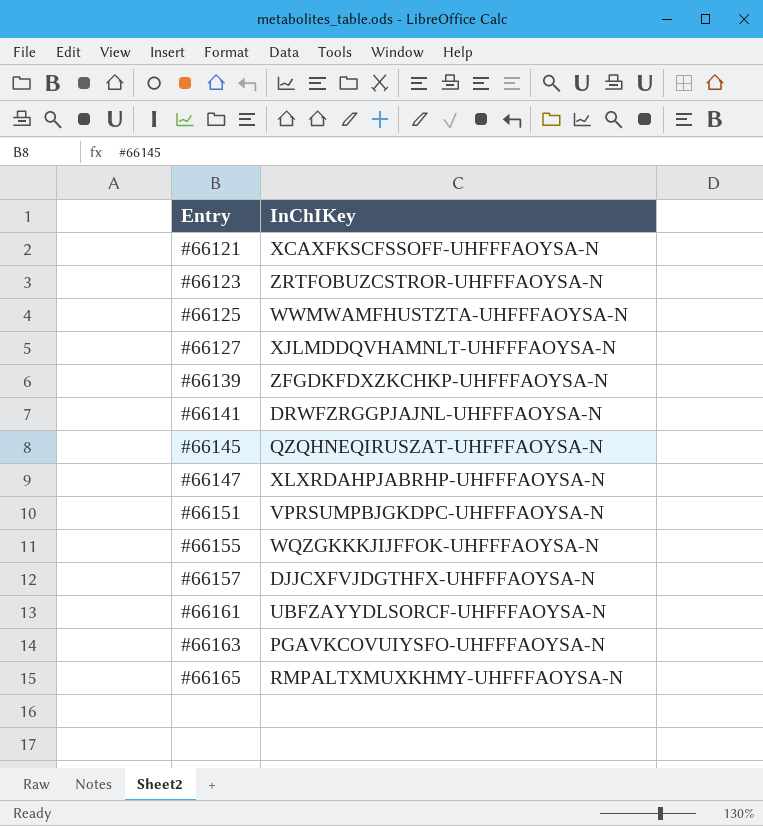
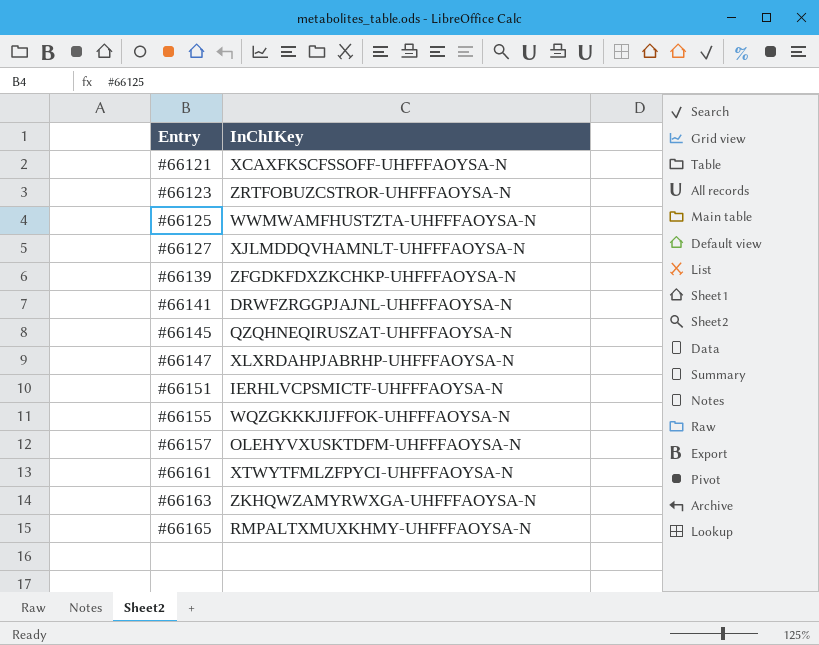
#66151 | InChIKey: VPRSUMPBJGKDPC-UHFFFAOYSA-N -> IERHLVCPSMICTF-UHFFFAOYSA-N
#66157 | InChIKey: DJJCXFVJDGTHFX-UHFFFAOYSA-N -> OLEHYVXUSKTDFM-UHFFFAOYSA-N
#66161 | InChIKey: UBFZAYYDLSORCF-UHFFFAOYSA-N -> XTWYTFMLZFPYCI-UHFFFAOYSA-N
#66163 | InChIKey: PGAVKCOVUIYSFO-UHFFFAOYSA-N -> ZKHQWZAMYRWXGA-UHFFFAOYSA-N

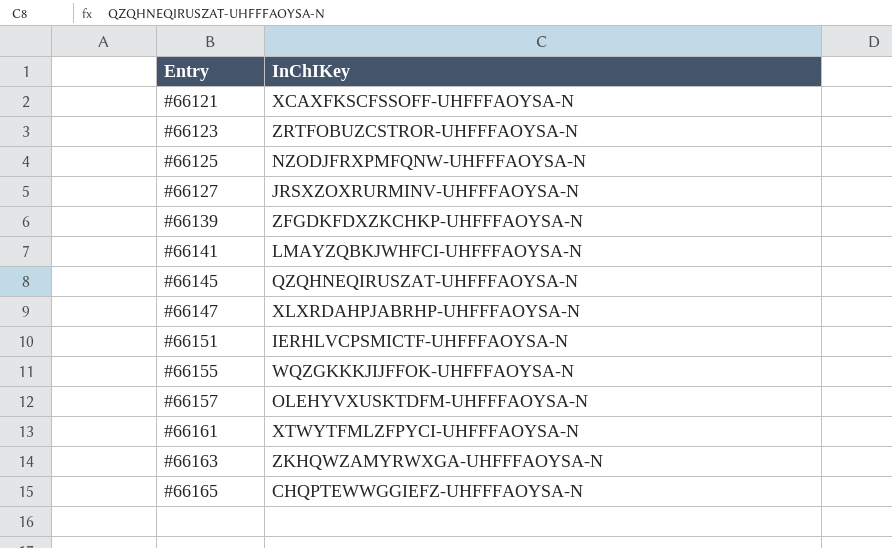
#66125 | InChIKey: WWMWAMFHUSTZTA-UHFFFAOYSA-N -> NZODJFRXPMFQNW-UHFFFAOYSA-N
#66127 | InChIKey: XJLMDDQVHAMNLT-UHFFFAOYSA-N -> JRSXZOXRURMINV-UHFFFAOYSA-N
#66141 | InChIKey: DRWFZRGGPJAJNL-UHFFFAOYSA-N -> LMAYZQBKJWHFCI-UHFFFAOYSA-N
#66165 | InChIKey: RMPALTXMUXKHMY-UHFFFAOYSA-N -> CHQPTEWWGGIEFZ-UHFFFAOYSA-N

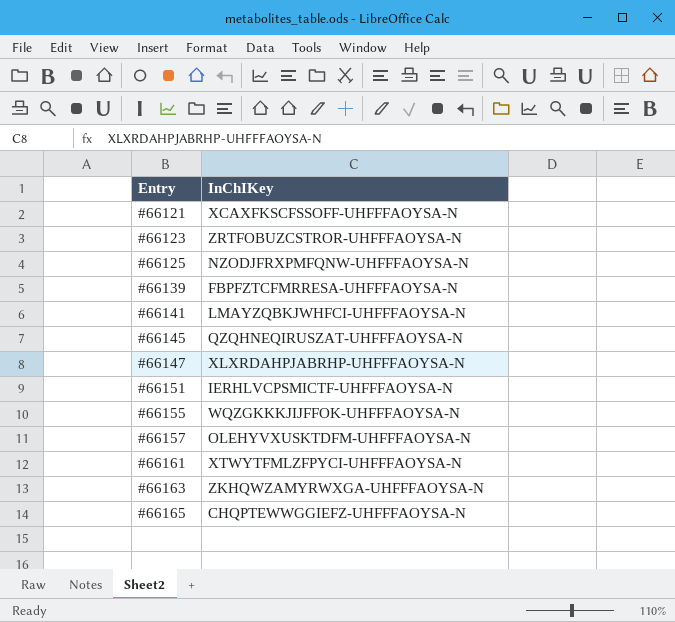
row #66127: JRSXZOXRURMINV-UHFFFAOYSA-N -> none
#66139 | InChIKey: ZFGDKFDXZKCHKP-UHFFFAOYSA-N -> FBPFZTCFMRRESA-UHFFFAOYSA-N

